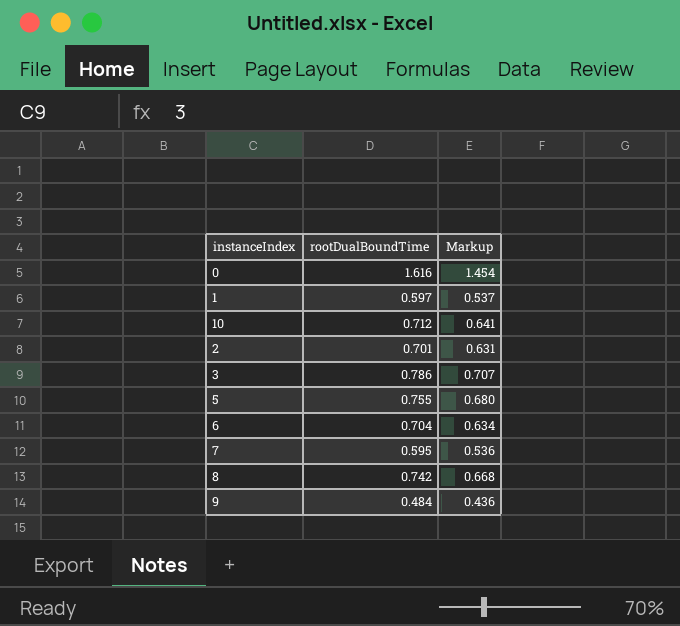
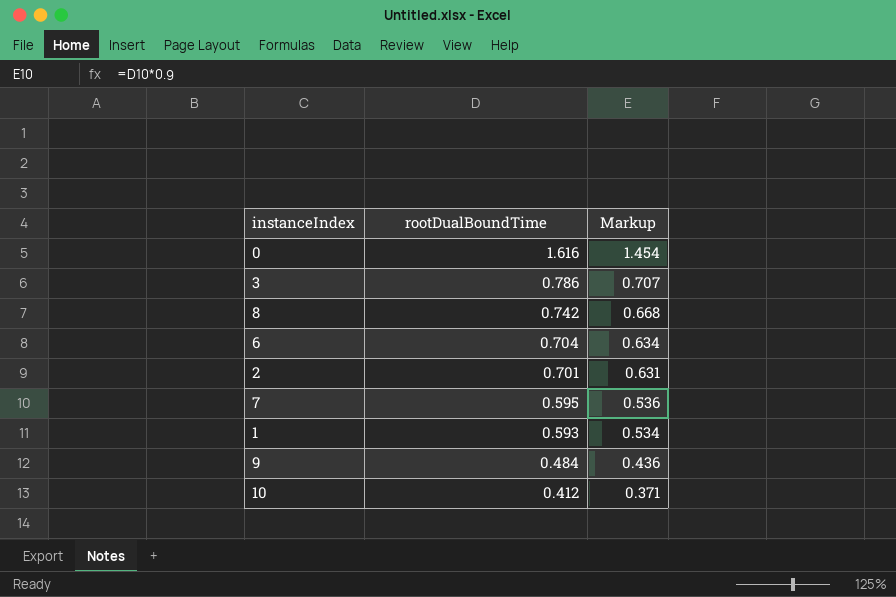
row order: none -> rootDualBoundTime descending
row 5: 0.755 | 0.680 -> none
1 | rootDualBoundTime: 0.597 -> 0.593
1 | Markup: 0.537 -> 0.534
10 | rootDualBoundTime: 0.712 -> 0.412
10 | Markup: 0.641 -> 0.371

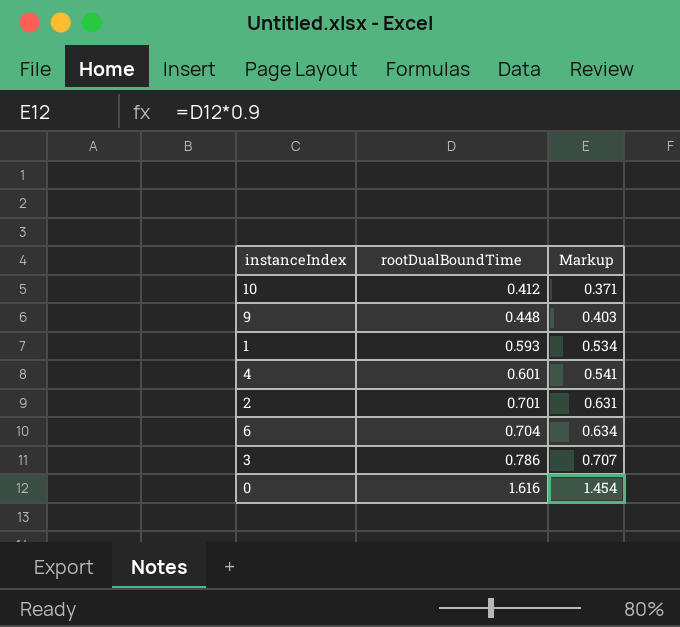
row order: rootDualBoundTime descending -> rootDualBoundTime ascending
row 8: 0.742 | 0.668 -> none
row 7: 0.595 | 0.536 -> none
9 | rootDualBoundTime: 0.484 -> 0.448
9 | Markup: 0.436 -> 0.403
row 4: none -> 0.601 | 0.541

